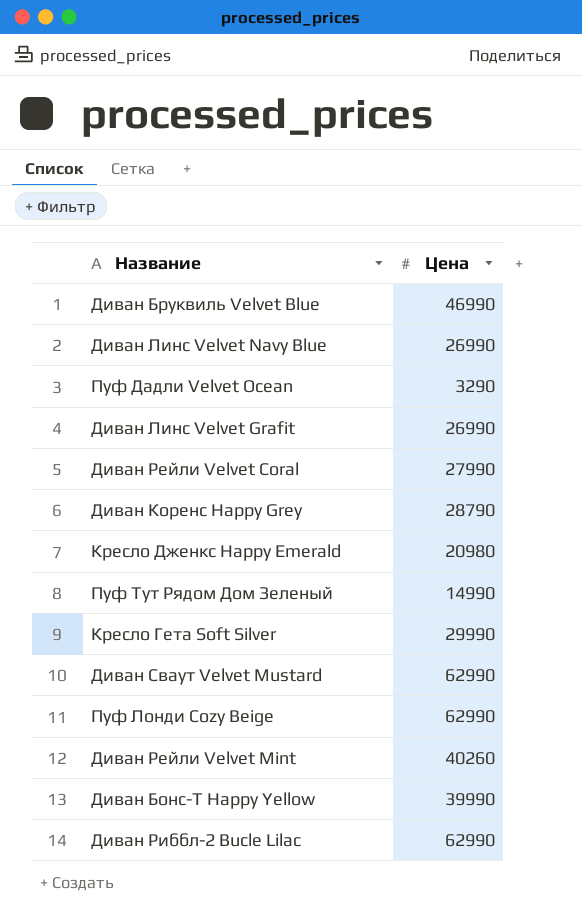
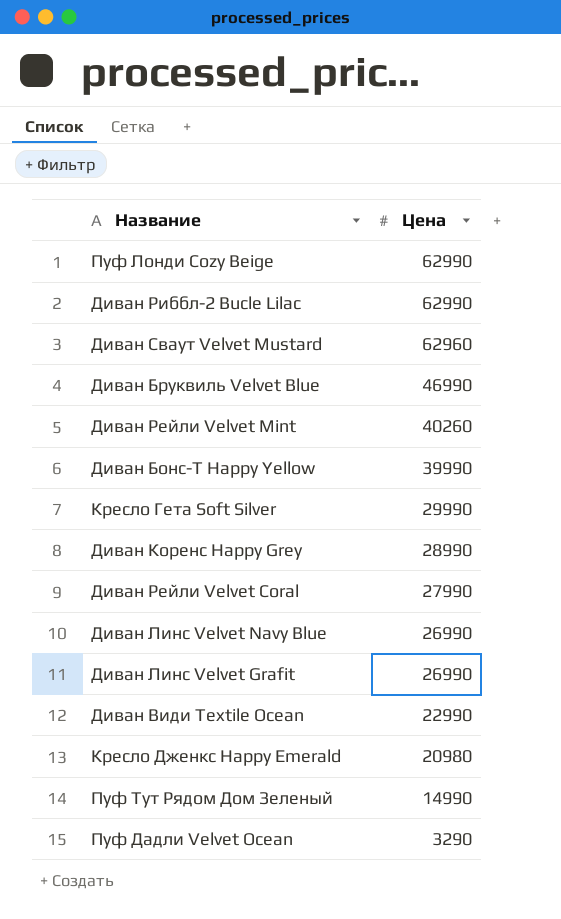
row order: none -> Цена descending
Диван Сваут Velvet Mustard | Цена: 62990 -> 62960
Диван Коренс Happy Grey | Цена: 28790 -> 28990
row Диван Види Textile Ocean: none -> 22990

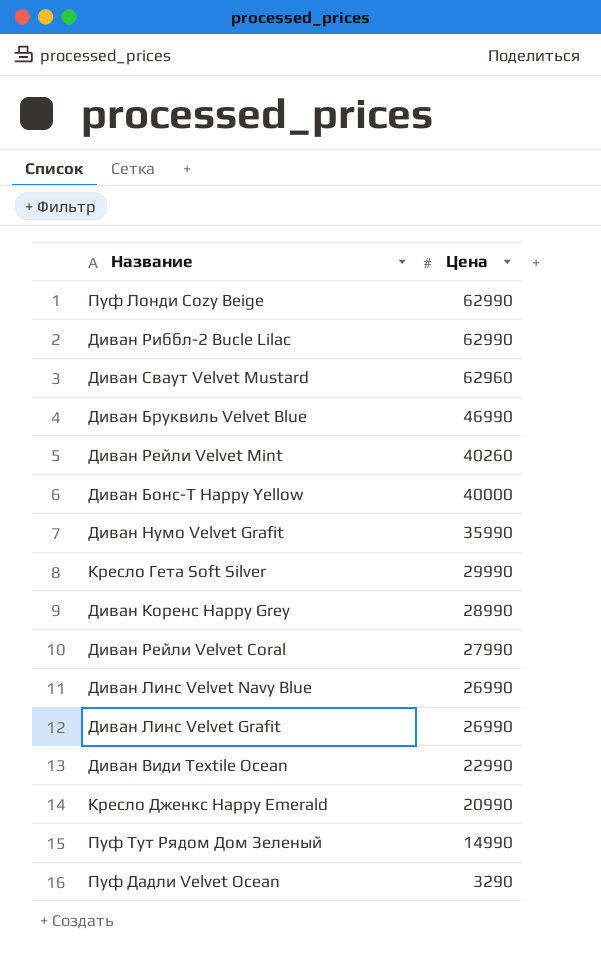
Диван Бонс-Т Happy Yellow | Цена: 39990 -> 40000
row Диван Нумо Velvet Grafit: none -> 35990
Кресло Дженкс Happy Emerald | Цена: 20980 -> 20990

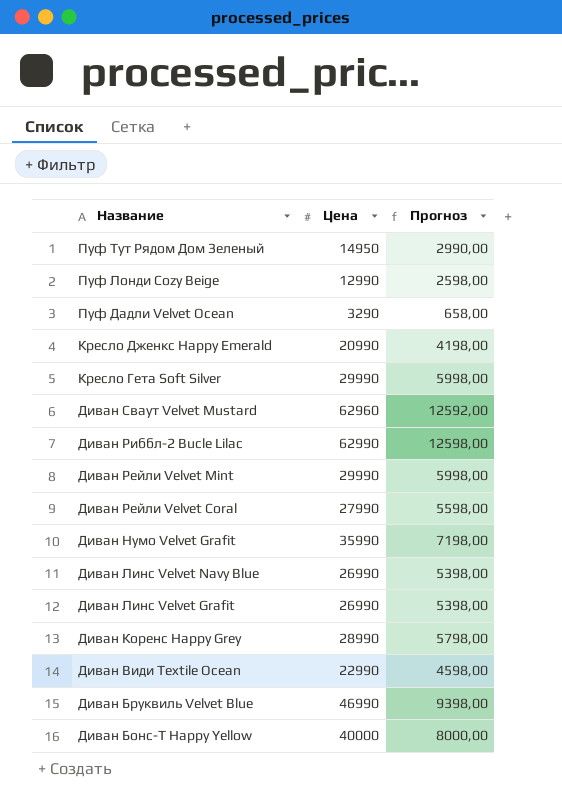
row order: Цена descending -> Название descending
column Прогноз | formula: none -> [Цена] * 0,2
Пуф Тут Рядом Дом Зеленый | Цена: 14990 -> 14950
Пуф Лонди Cozy Beige | Цена: 62990 -> 12990
Диван Рейли Velvet Mint | Цена: 40260 -> 29990

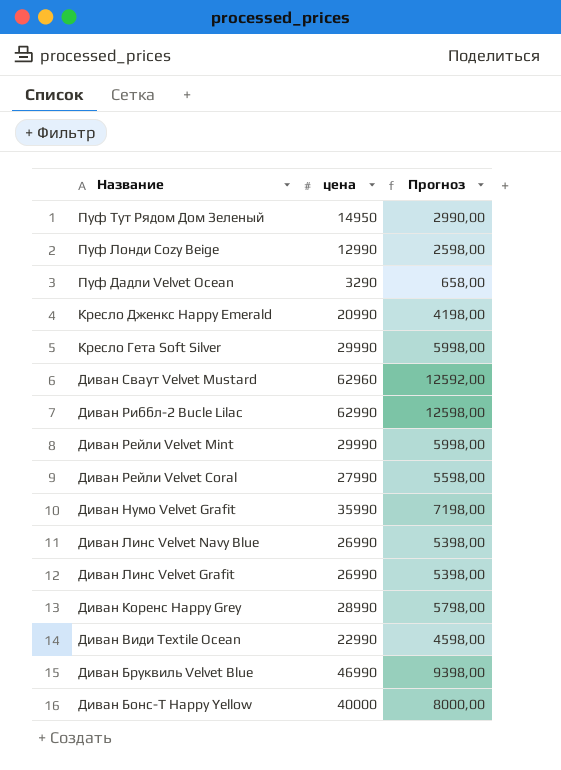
column name: Цена -> цена

